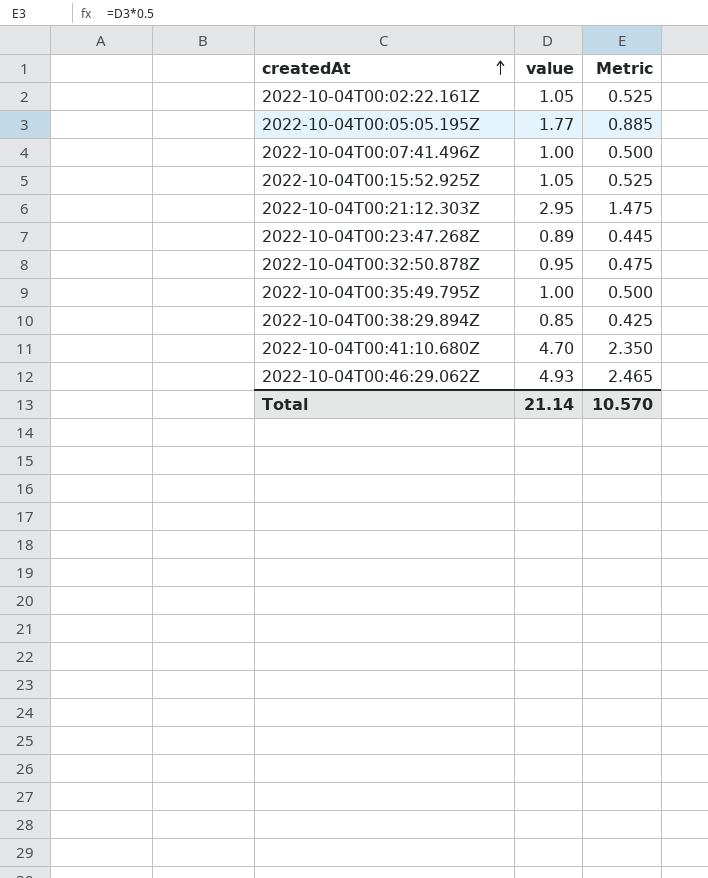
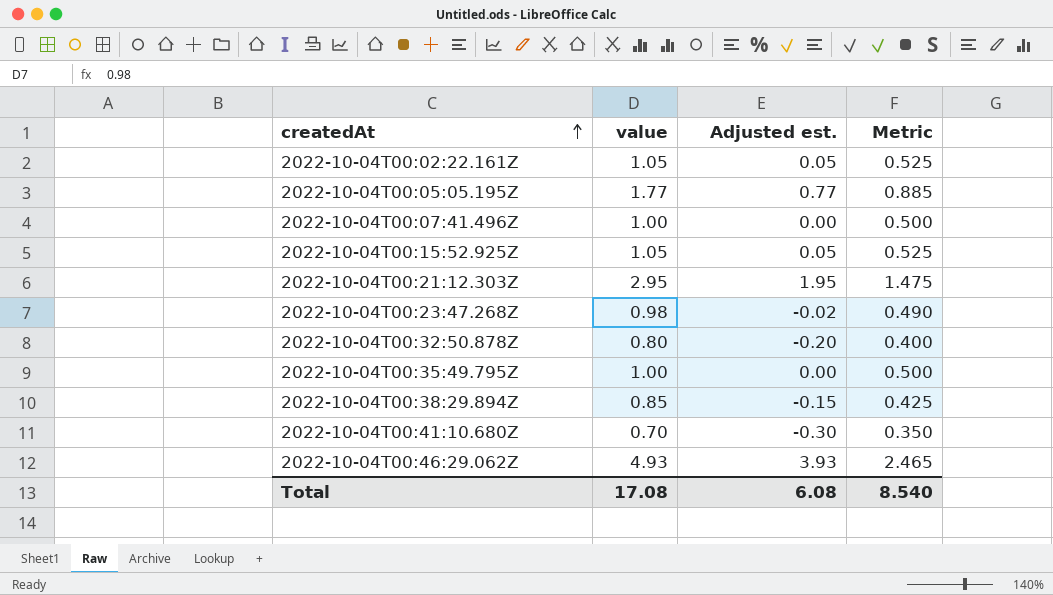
column Adjusted est. | formula: none -> [value] - 1
2022-10-04T00:23:47.268Z | value: 0.89 -> 0.98
2022-10-04T00:23:47.268Z | Metric: 0.445 -> 0.490
2022-10-04T00:32:50.878Z | value: 0.95 -> 0.80
2022-10-04T00:32:50.878Z | Metric: 0.475 -> 0.400
2022-10-04T00:41:10.680Z | value: 4.70 -> 0.70
2022-10-04T00:41:10.680Z | Metric: 2.350 -> 0.350
Total | value: 21.14 -> 17.08
Total | Metric: 10.570 -> 8.540

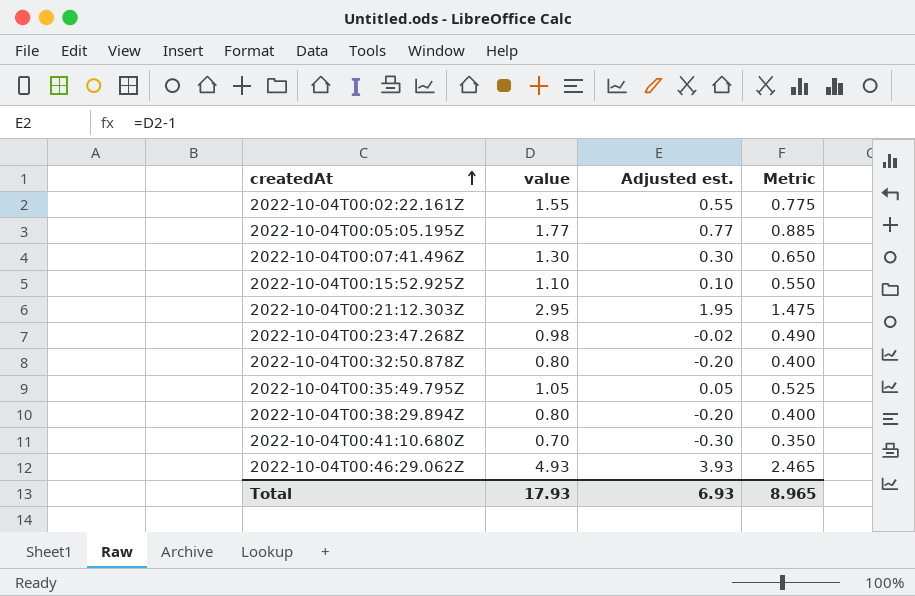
2022-10-04T00:02:22.161Z | value: 1.05 -> 1.55
2022-10-04T00:02:22.161Z | Adjusted est.: 0.05 -> 0.55
2022-10-04T00:02:22.161Z | Metric: 0.525 -> 0.775
2022-10-04T00:07:41.496Z | value: 1.00 -> 1.30
2022-10-04T00:07:41.496Z | Adjusted est.: 0.00 -> 0.30
2022-10-04T00:07:41.496Z | Metric: 0.500 -> 0.650
2022-10-04T00:15:52.925Z | value: 1.05 -> 1.10
2022-10-04T00:15:52.925Z | Adjusted est.: 0.05 -> 0.10
2022-10-04T00:15:52.925Z | Metric: 0.525 -> 0.550
2022-10-04T00:35:49.795Z | value: 1.00 -> 1.05
2022-10-04T00:35:49.795Z | Adjusted est.: 0.00 -> 0.05
2022-10-04T00:35:49.795Z | Metric: 0.500 -> 0.525
2022-10-04T00:38:29.894Z | value: 0.85 -> 0.80
2022-10-04T00:38:29.894Z | Adjusted est.: -0.15 -> -0.20
2022-10-04T00:38:29.894Z | Metric: 0.425 -> 0.400
Total | value: 17.08 -> 17.93
Total | Adjusted est.: 6.08 -> 6.93
Total | Metric: 8.540 -> 8.965

